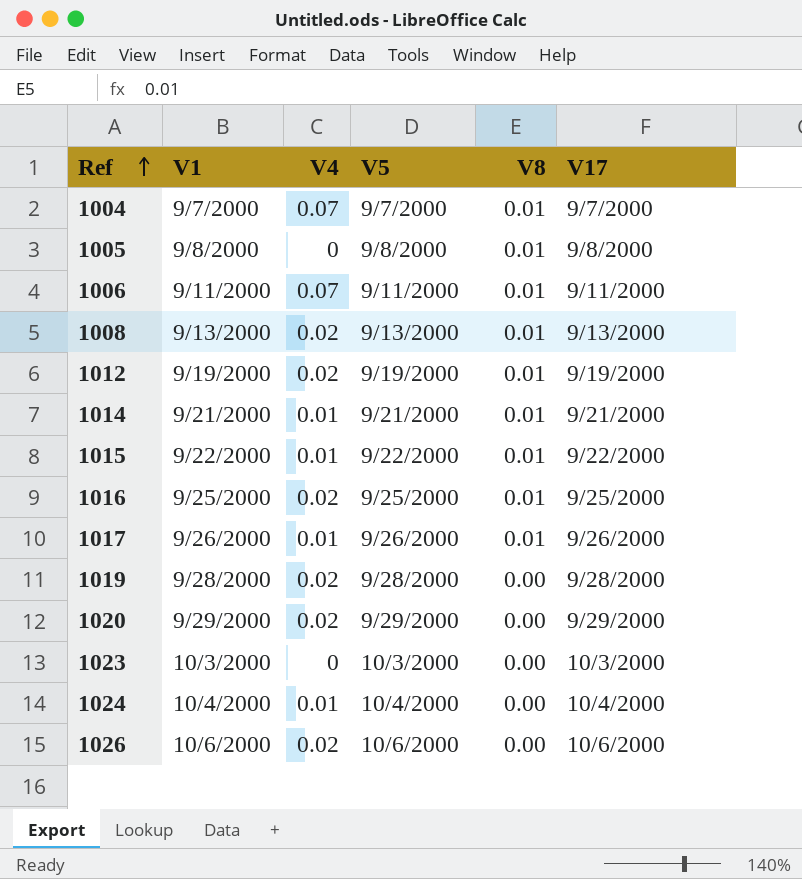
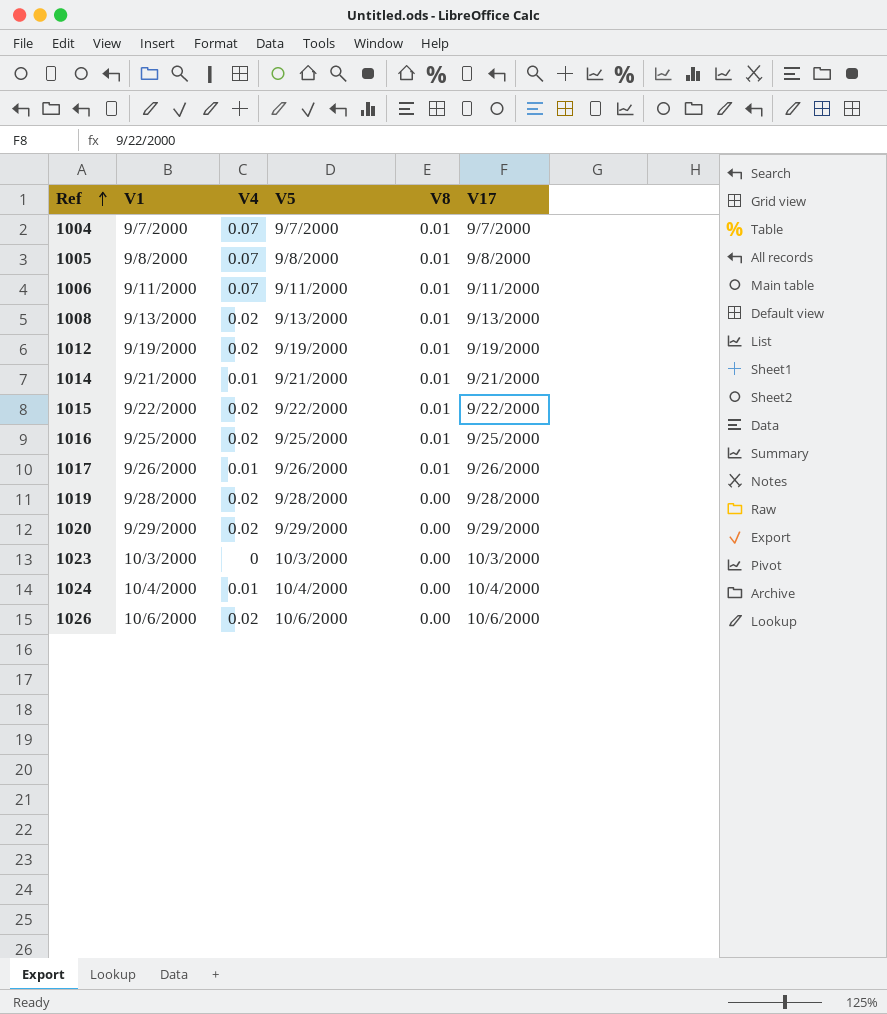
1005 | V4: 0 -> 0.07
1015 | V4: 0.01 -> 0.02

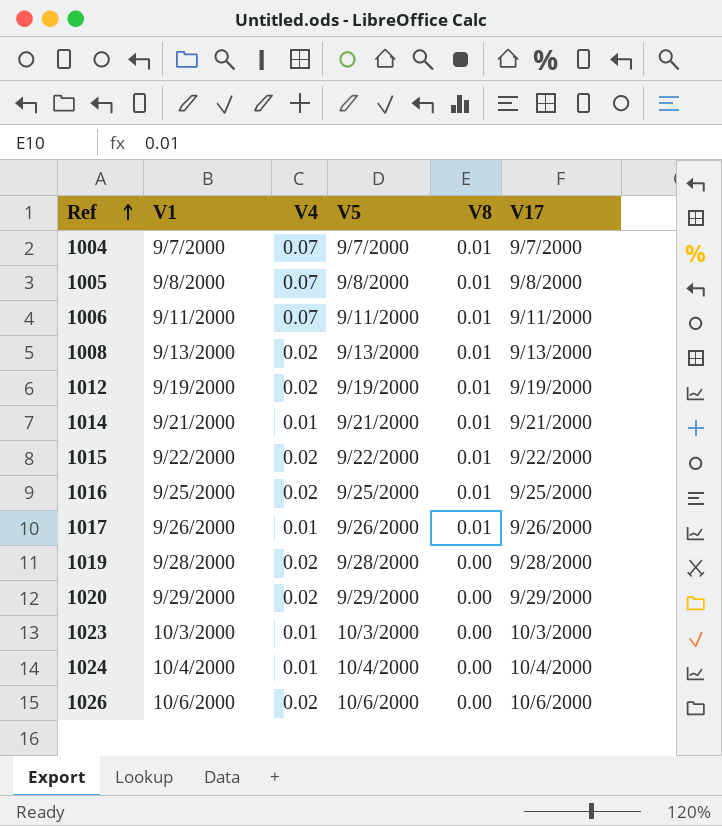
1023 | V4: 0 -> 0.01

